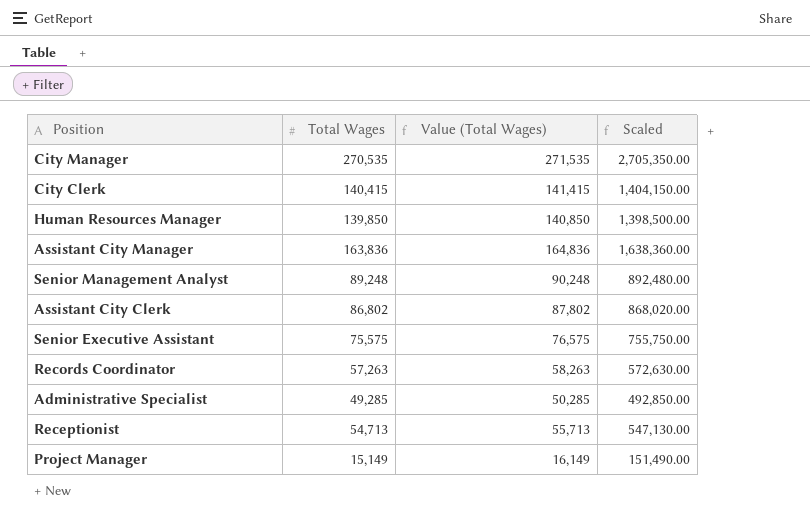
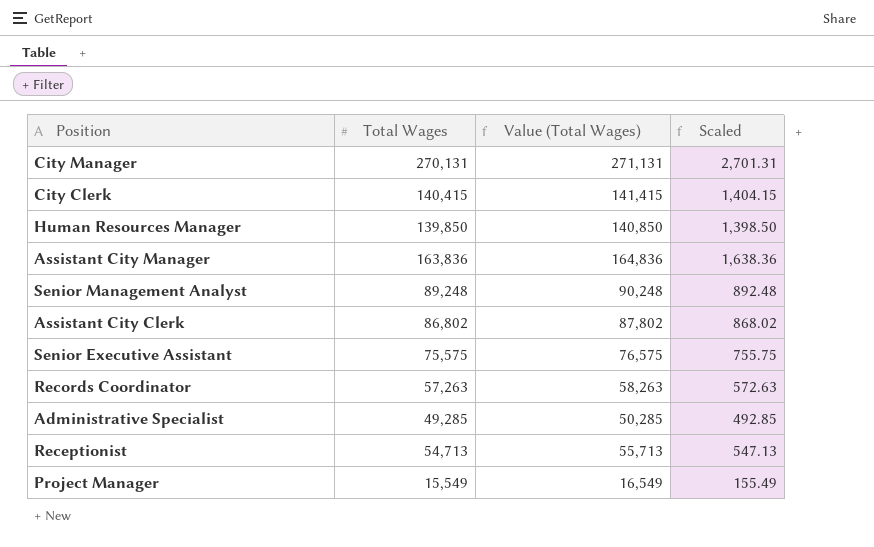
column Scaled | formula: [Total Wages] * 10 -> [Total Wages] * 0.01
City Manager | Total Wages: 270,535 -> 270,131
City Manager | Value (Total Wages): 271,535 -> 271,131
Project Manager | Total Wages: 15,149 -> 15,549
Project Manager | Value (Total Wages): 16,149 -> 16,549

